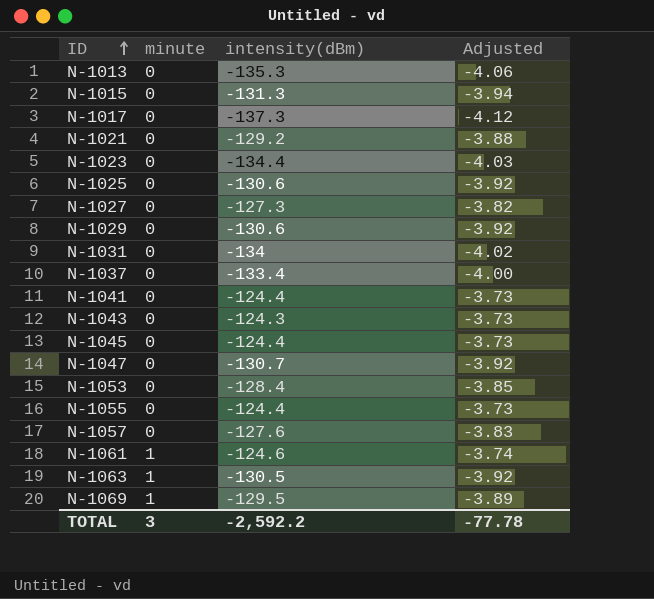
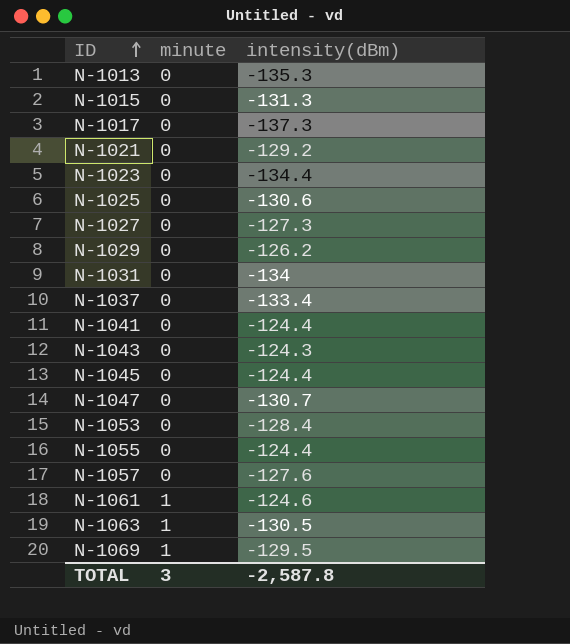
column Adjusted | formula: [intensity(dBm)] * 0.03 -> none
N-1029 | intensity(dBm): -130.6 -> -126.2
TOTAL | intensity(dBm): -2,592.2 -> -2,587.8

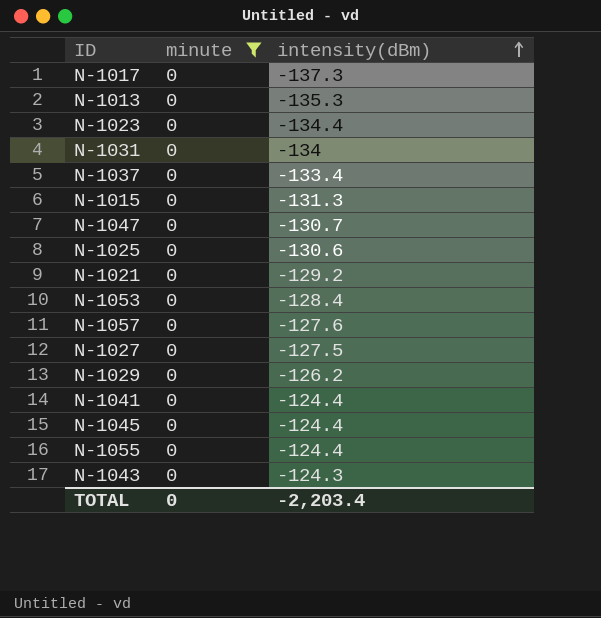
filter: none -> minute = 0
row order: ID ascending -> intensity(dBm) ascending
N-1027 | intensity(dBm): -127.3 -> -127.5
TOTAL | minute: 3 -> 0
TOTAL | intensity(dBm): -2,587.8 -> -2,203.4

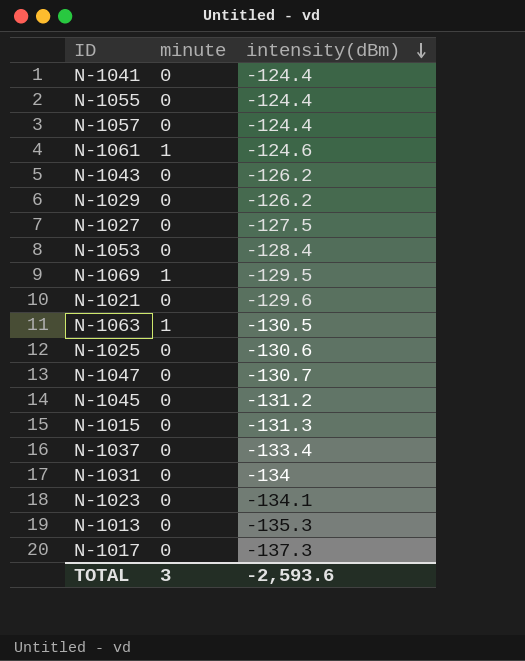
filter: minute = 0 -> none
row order: intensity(dBm) ascending -> intensity(dBm) descending
N-1057 | intensity(dBm): -127.6 -> -124.4
N-1043 | intensity(dBm): -124.3 -> -126.2
N-1021 | intensity(dBm): -129.2 -> -129.6
N-1045 | intensity(dBm): -124.4 -> -131.2
N-1023 | intensity(dBm): -134.4 -> -134.1
TOTAL | minute: 0 -> 3
TOTAL | intensity(dBm): -2,203.4 -> -2,593.6

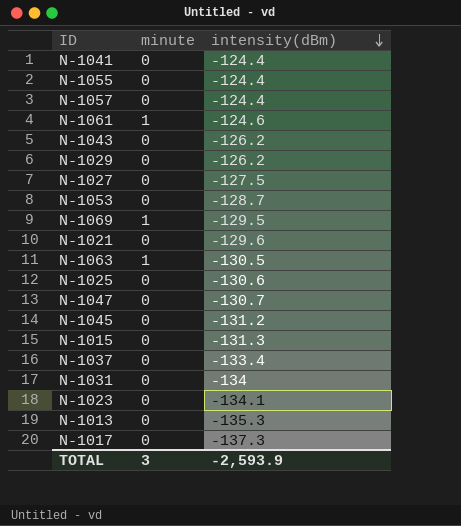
N-1053 | intensity(dBm): -128.4 -> -128.7
TOTAL | intensity(dBm): -2,593.6 -> -2,593.9

